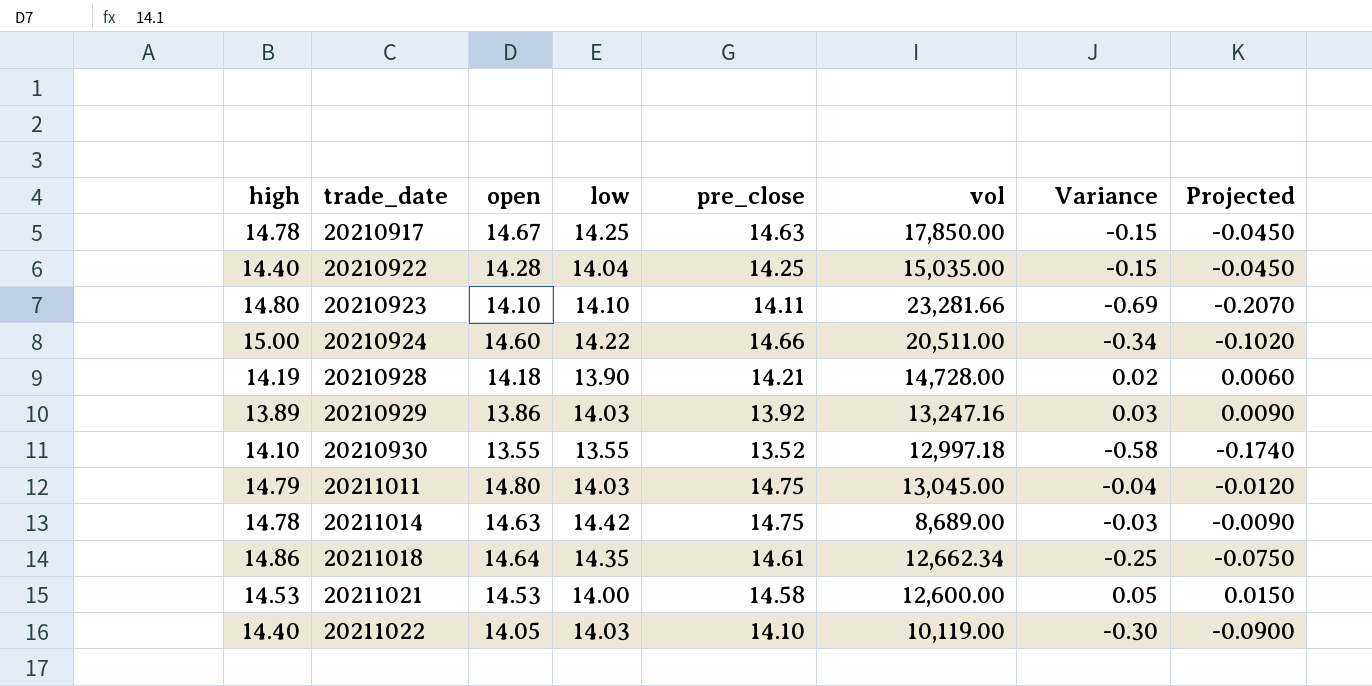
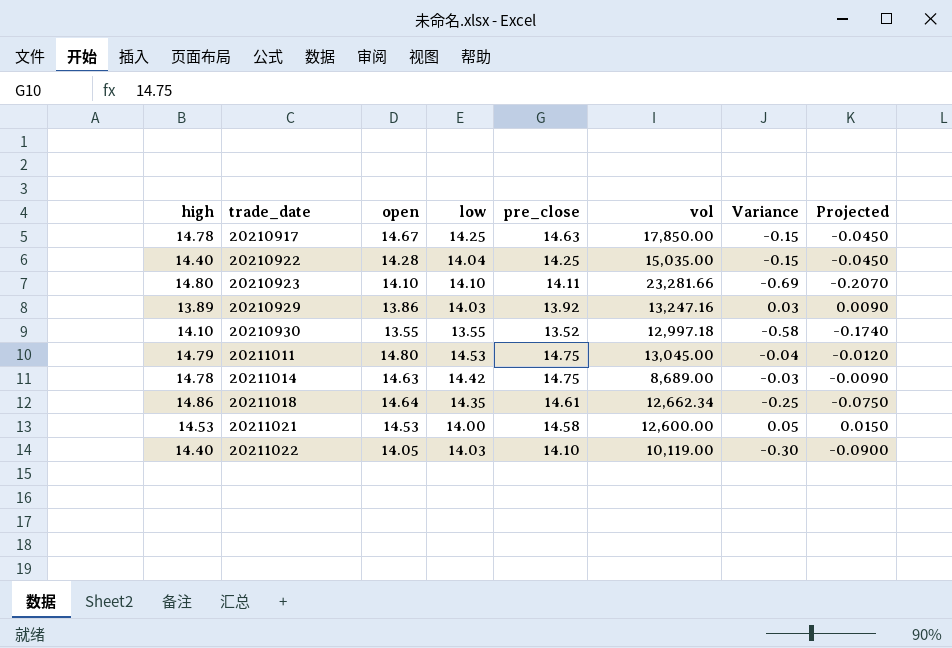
row 20210924: 15.00 | 14.60 | 14.22 | 14.66 | 20,511.00 | -0.34 | -0.1020 -> none
row 20210928: 14.19 | 14.18 | 13.90 | 14.21 | 14,728.00 | 0.02 | 0.0060 -> none
20211011 | low: 14.03 -> 14.53

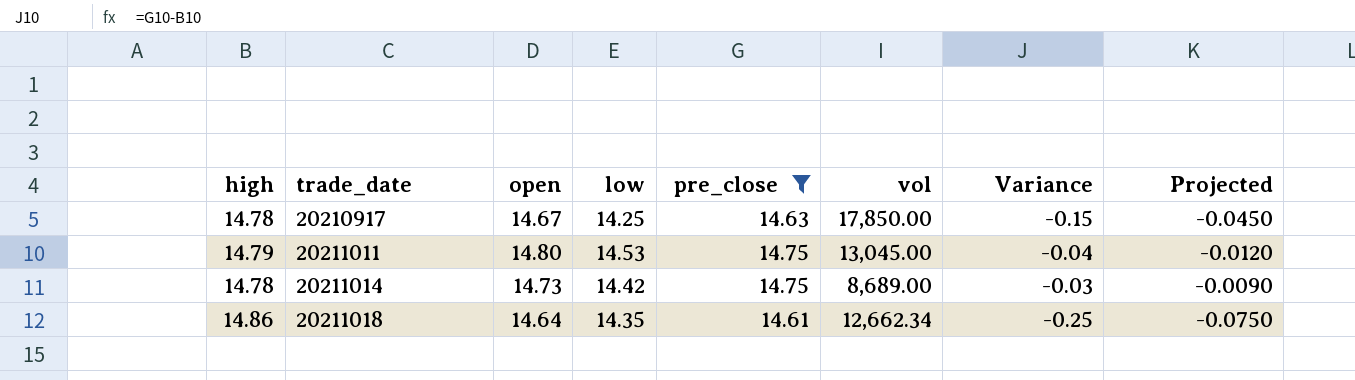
filter: none -> pre_close >= 14.61
20211014 | open: 14.63 -> 14.73

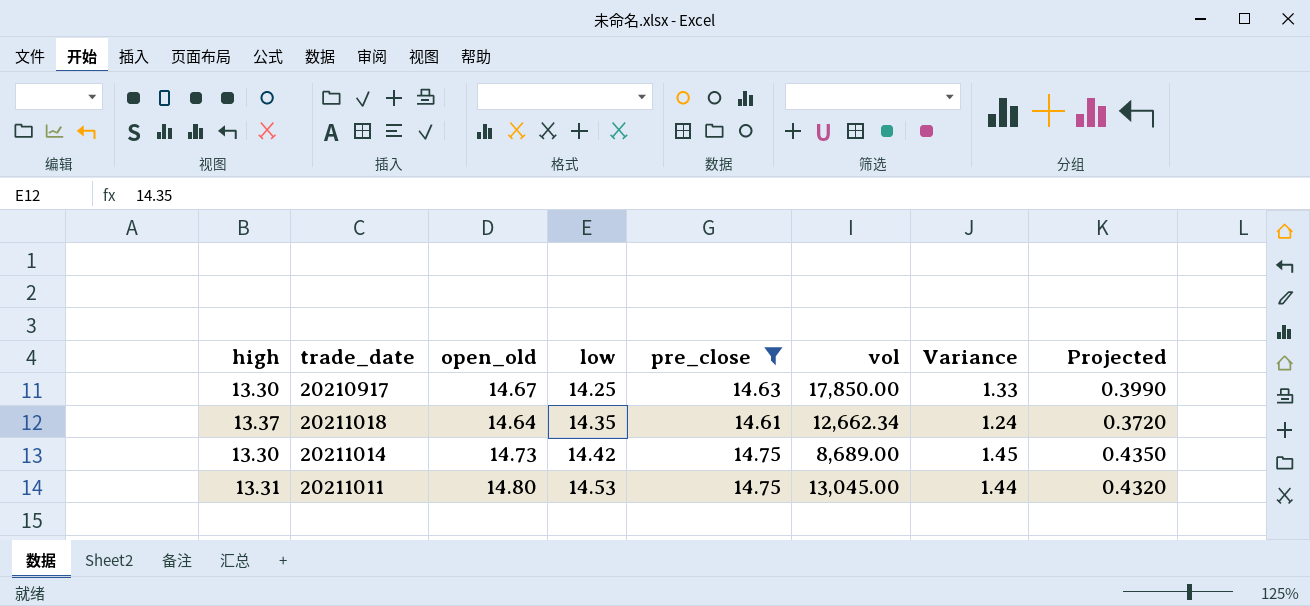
row order: trade_date ascending -> low ascending
column name: open -> open_old
20210917 | high: 14.78 -> 13.30
20210917 | Variance: -0.15 -> 1.33
20210917 | Projected: -0.0450 -> 0.3990
20211018 | high: 14.86 -> 13.37
20211018 | Variance: -0.25 -> 1.24
20211018 | Projected: -0.0750 -> 0.3720
20211014 | high: 14.78 -> 13.30
20211014 | Variance: -0.03 -> 1.45
20211014 | Projected: -0.0090 -> 0.4350
20211011 | high: 14.79 -> 13.31
20211011 | Variance: -0.04 -> 1.44
20211011 | Projected: -0.0120 -> 0.4320

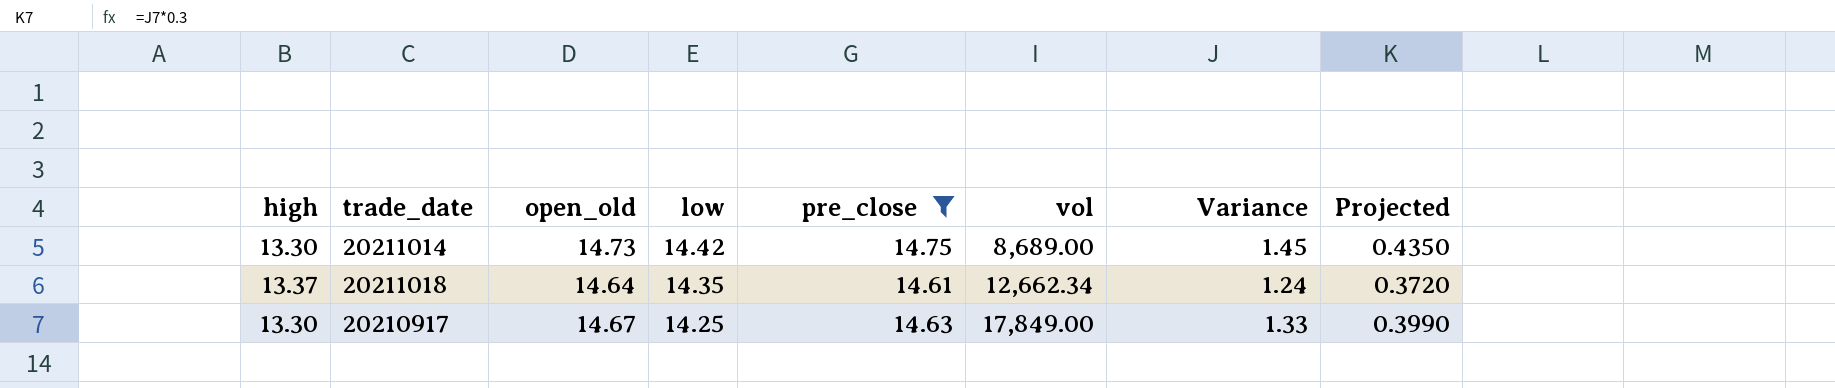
row order: low ascending -> low descending
row 20211011: 13.31 | 14.80 | 14.53 | 14.75 | 13,045.00 | 1.44 | 0.4320 -> none
20210917 | vol: 17,850.00 -> 17,849.00

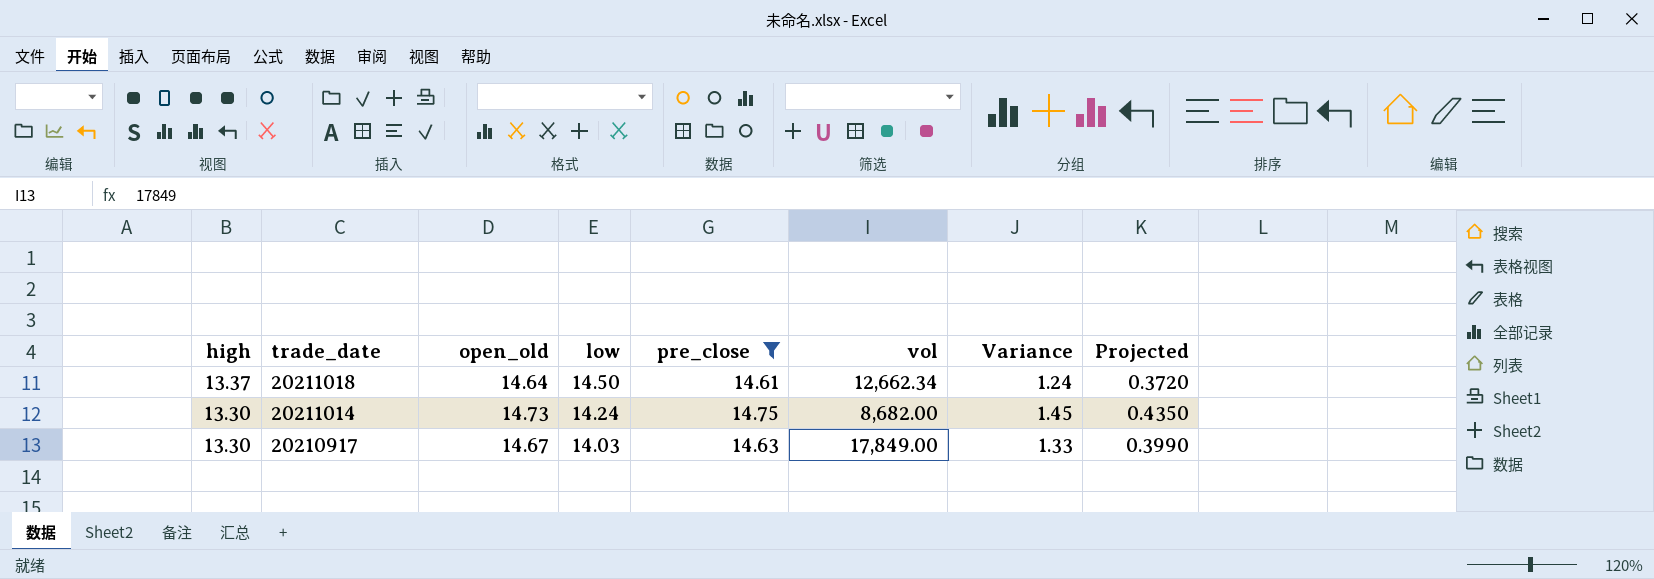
row order: low descending -> high descending
20211018 | low: 14.35 -> 14.50
20211014 | low: 14.42 -> 14.24
20211014 | vol: 8,689.00 -> 8,682.00
20210917 | low: 14.25 -> 14.03

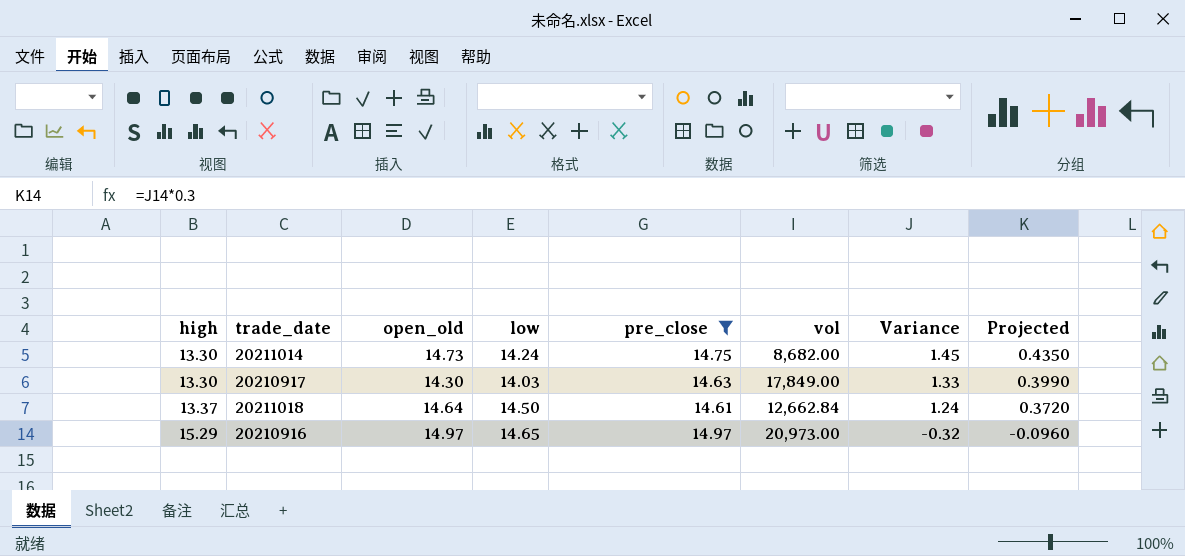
row order: high descending -> high ascending
20210917 | open_old: 14.67 -> 14.30
20211018 | vol: 12,662.34 -> 12,662.84
row 20210916: none -> 15.29 | 14.97 | 14.65 | 14.97 | 20,973.00 | -0.32 | -0.0960

